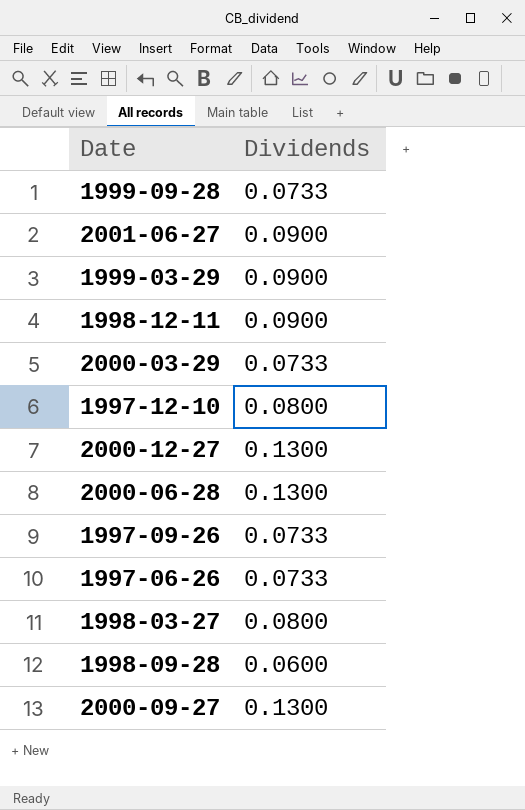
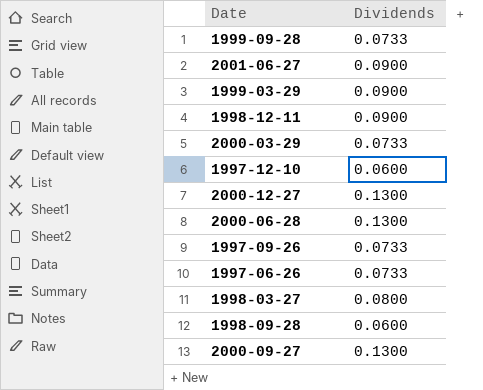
1997-12-10 | Dividends: 0.0800 -> 0.0600

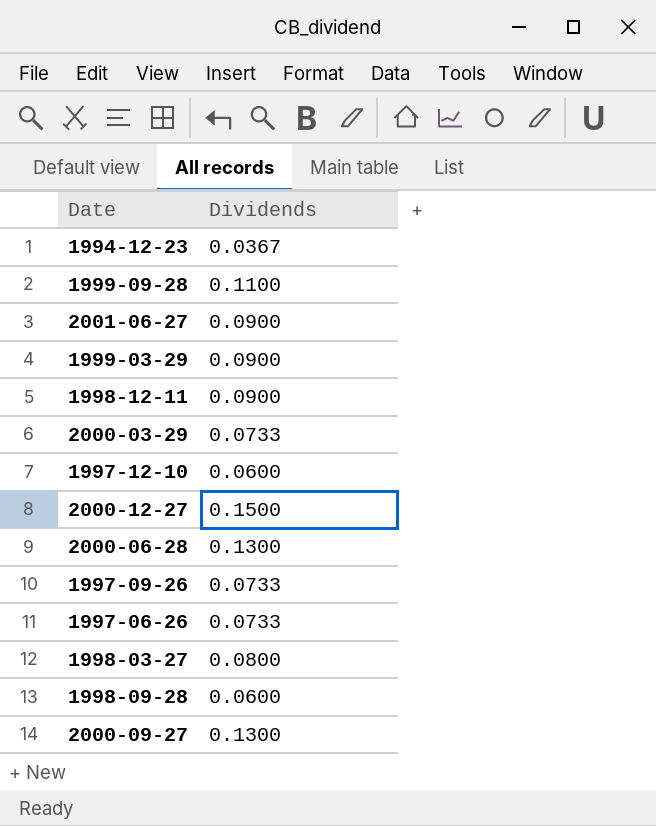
row 1994-12-23: none -> 0.0367
1999-09-28 | Dividends: 0.0733 -> 0.1100
2000-12-27 | Dividends: 0.1300 -> 0.1500

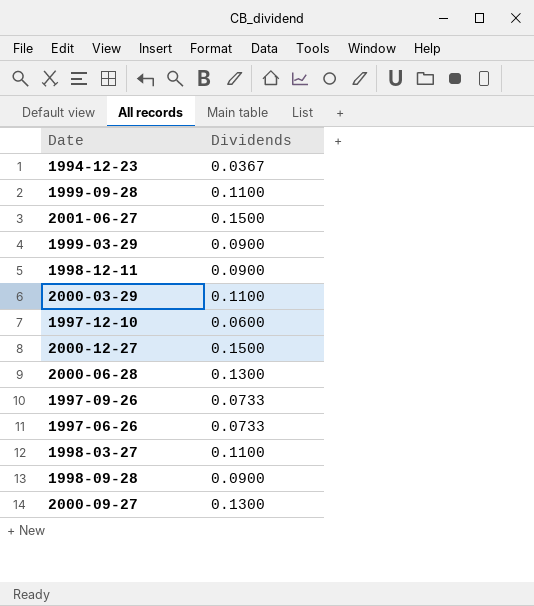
2001-06-27 | Dividends: 0.0900 -> 0.1500
2000-03-29 | Dividends: 0.0733 -> 0.1100
1998-03-27 | Dividends: 0.0800 -> 0.1100
1998-09-28 | Dividends: 0.0600 -> 0.0900

